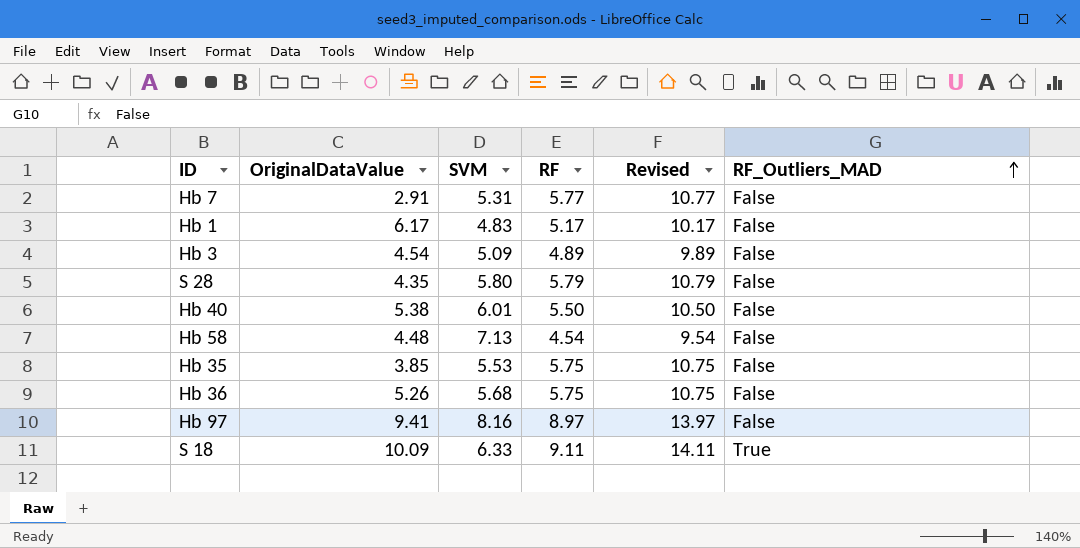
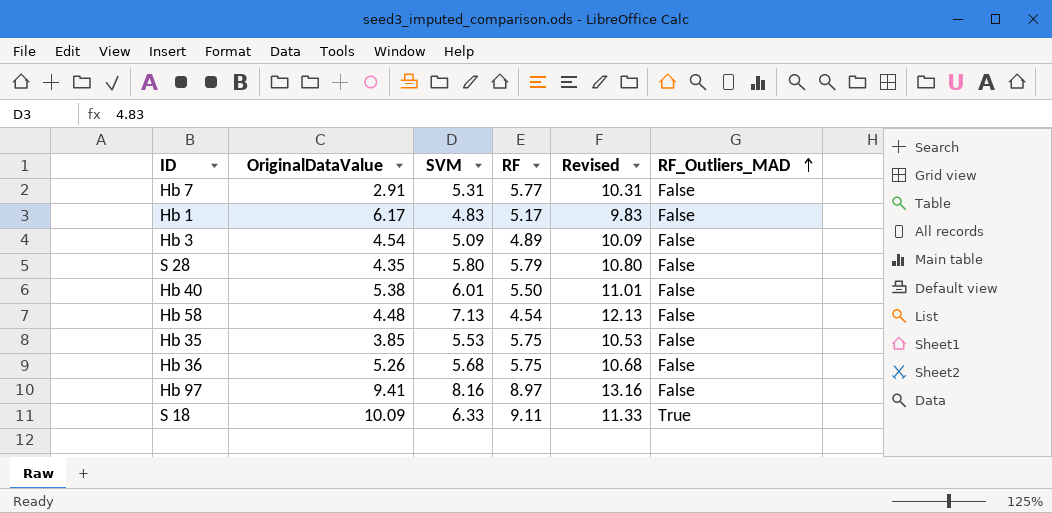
column Revised | formula: [RF] + 5 -> [SVM] + 5

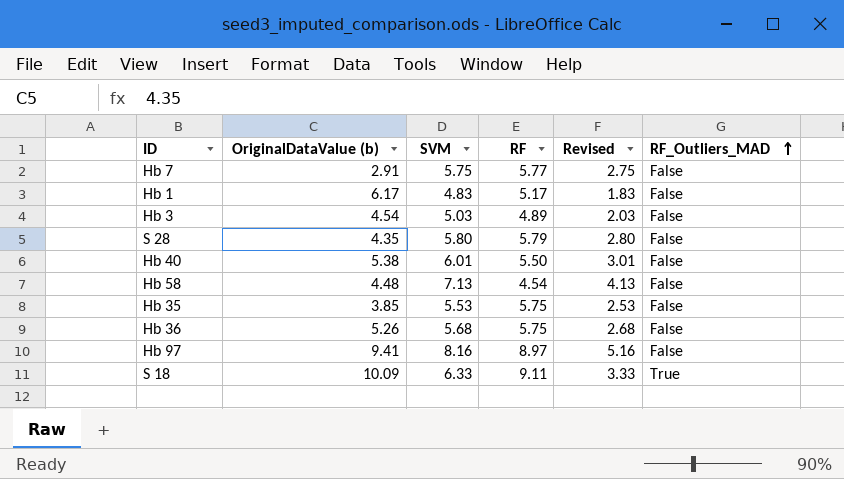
column name: OriginalDataValue -> OriginalDataValue (b)
column Revised | formula: [SVM] + 5 -> [SVM] - 3
Hb 7 | SVM: 5.31 -> 5.75
Hb 3 | SVM: 5.09 -> 5.03

